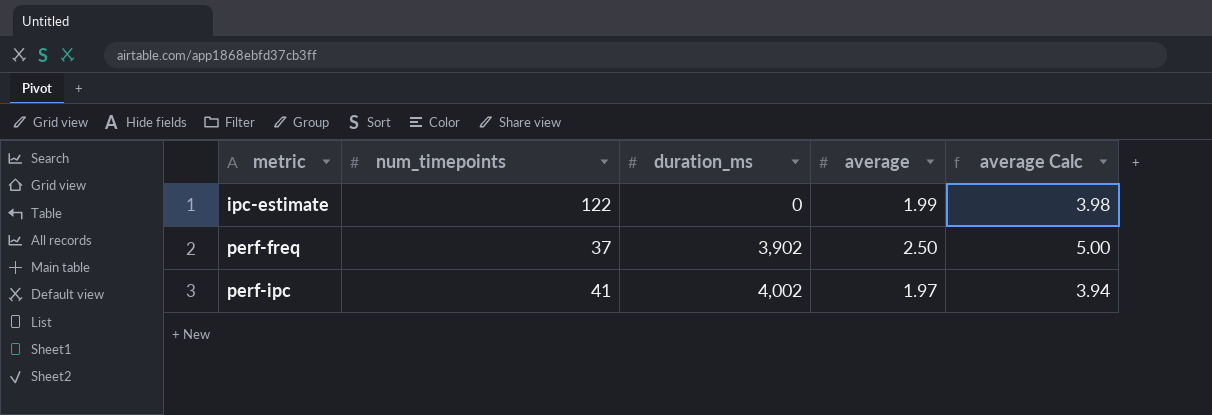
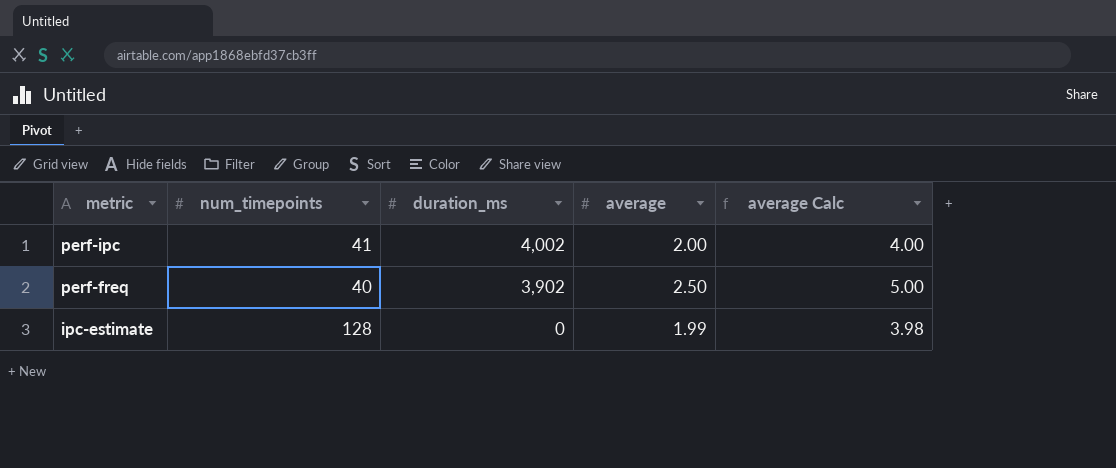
row order: metric ascending -> metric descending
perf-ipc | average: 1.97 -> 2.00
perf-ipc | average Calc: 3.94 -> 4.00
perf-freq | num_timepoints: 37 -> 40
ipc-estimate | num_timepoints: 122 -> 128

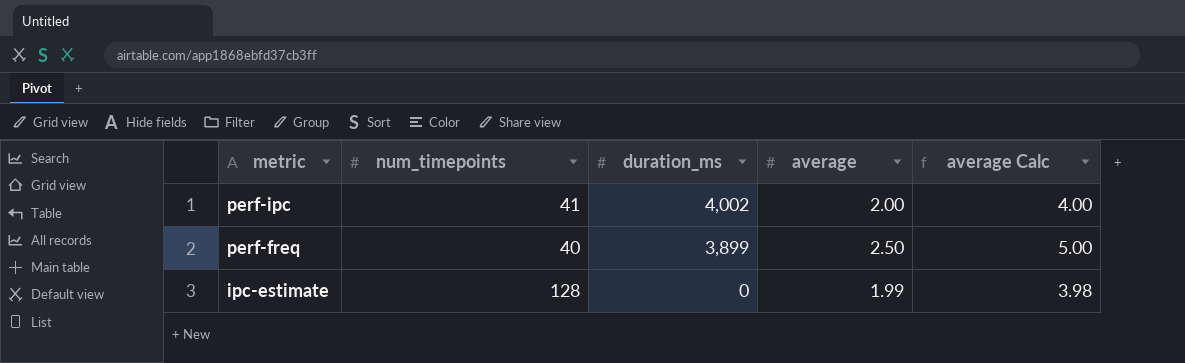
perf-freq | duration_ms: 3,902 -> 3,899

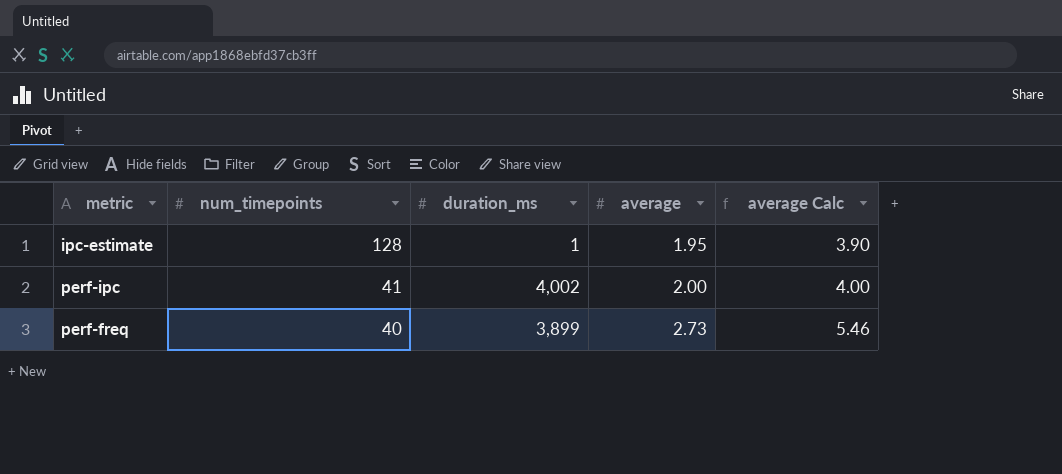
row order: metric descending -> num_timepoints descending
ipc-estimate | duration_ms: 0 -> 1
ipc-estimate | average: 1.99 -> 1.95
ipc-estimate | average Calc: 3.98 -> 3.90
perf-freq | average: 2.50 -> 2.73
perf-freq | average Calc: 5.00 -> 5.46

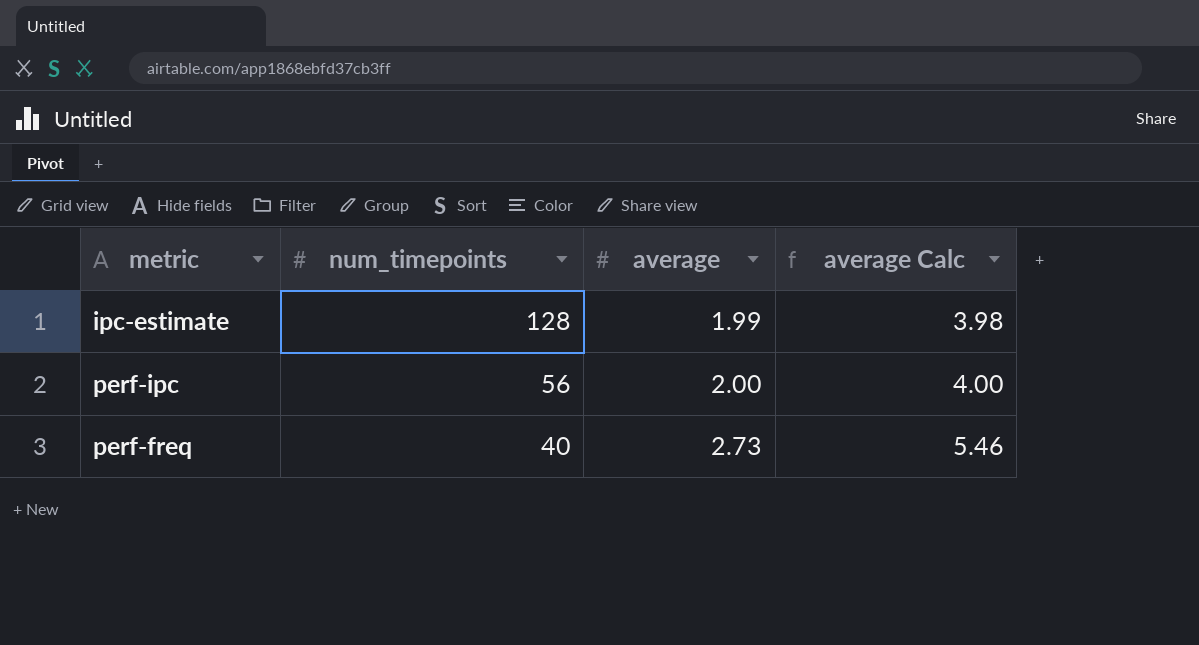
column duration_ms | position: 3 -> none
ipc-estimate | average: 1.95 -> 1.99
ipc-estimate | average Calc: 3.90 -> 3.98
perf-ipc | num_timepoints: 41 -> 56

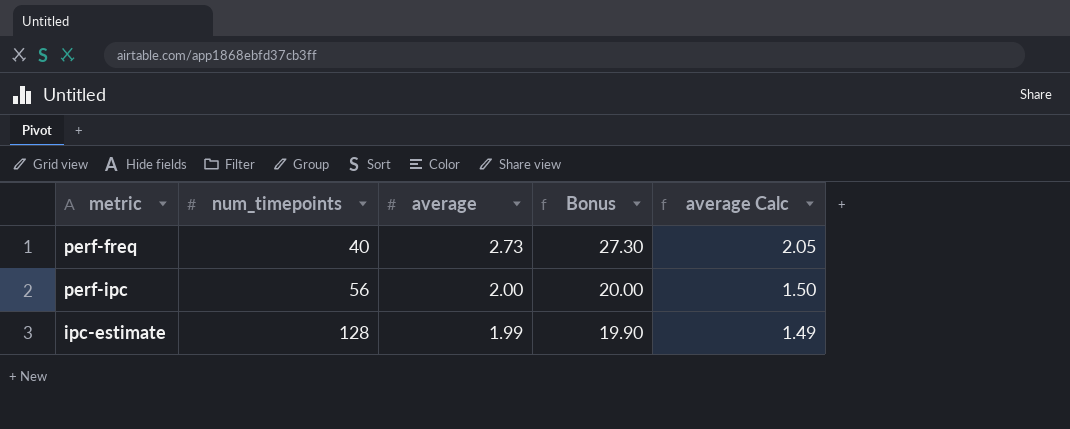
row order: num_timepoints descending -> num_timepoints ascending
column Bonus | formula: none -> [average] * 10
column average Calc | formula: [average] * 2 -> [average] * 0.75

